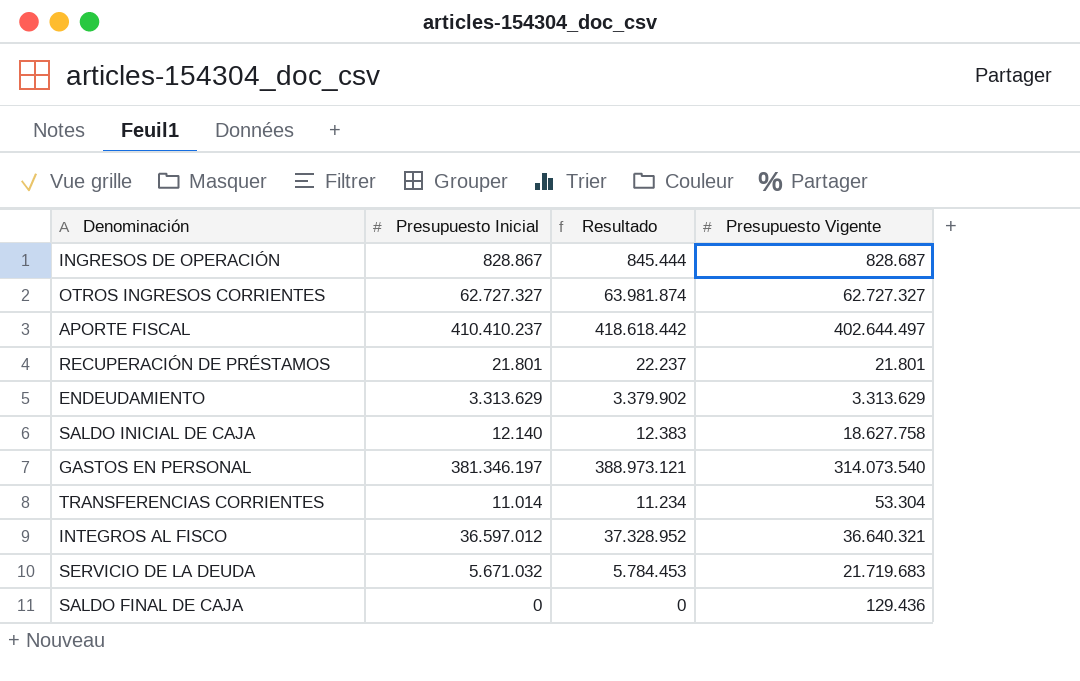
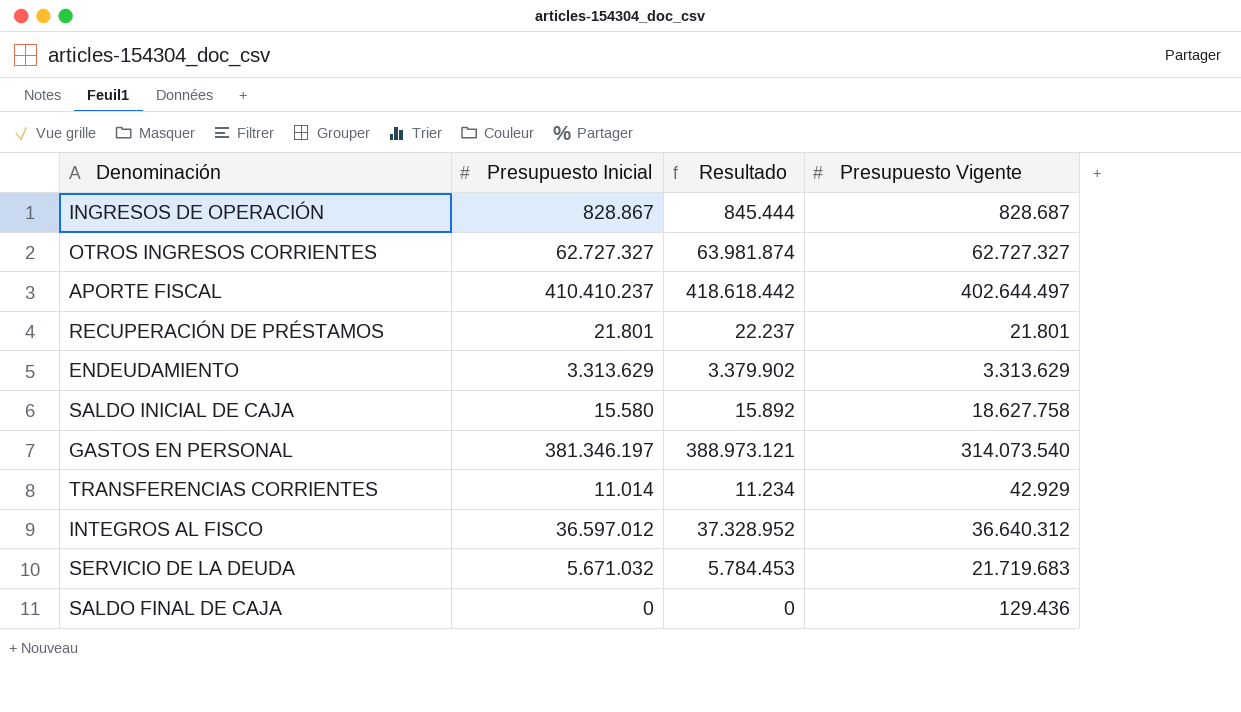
SALDO INICIAL DE CAJA | Presupuesto Inicial: 12.140 -> 15.580
SALDO INICIAL DE CAJA | Resultado: 12.383 -> 15.892
TRANSFERENCIAS CORRIENTES | Presupuesto Vigente: 53.304 -> 42.929
INTEGROS AL FISCO | Presupuesto Vigente: 36.640.321 -> 36.640.312

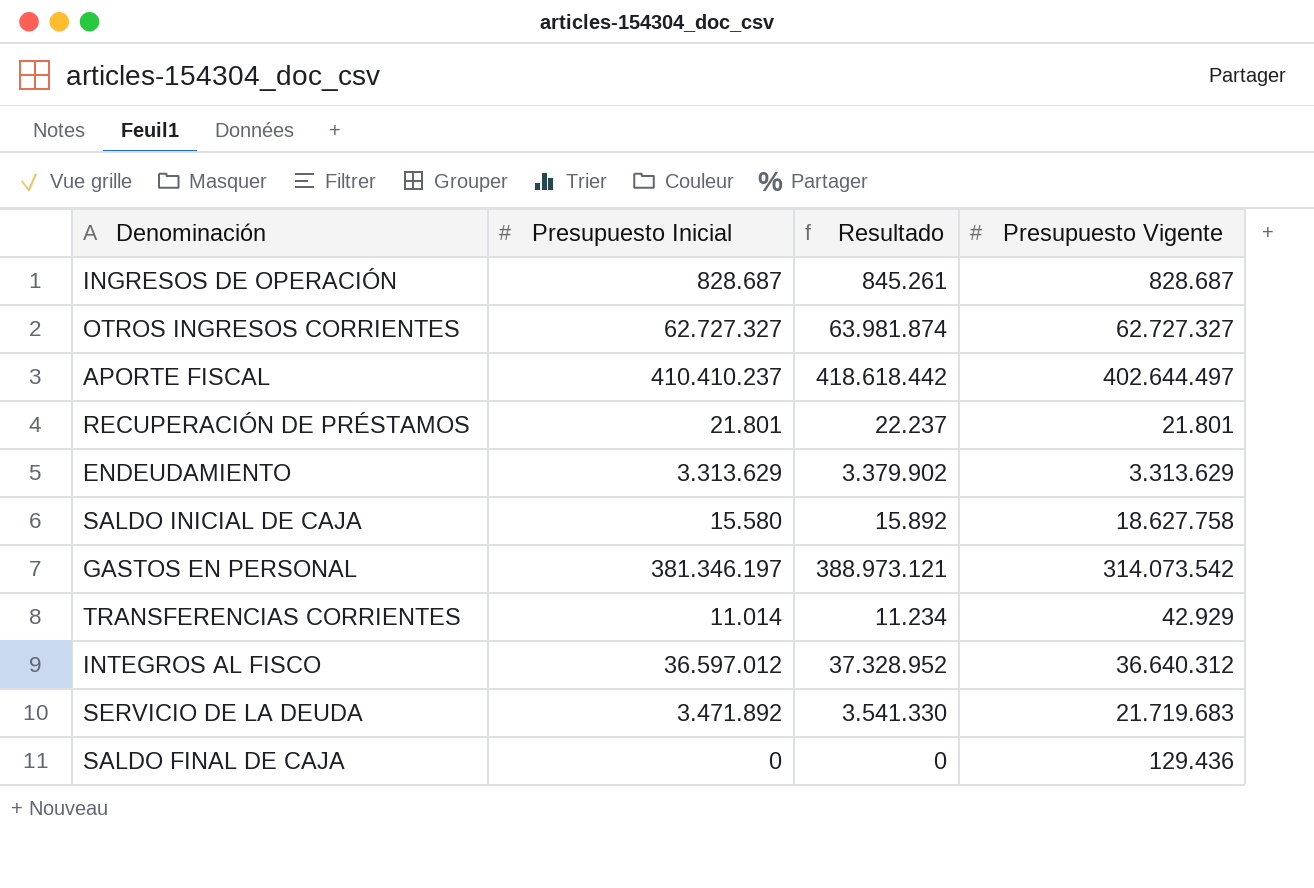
INGRESOS DE OPERACIÓN | Presupuesto Inicial: 828.867 -> 828.687
INGRESOS DE OPERACIÓN | Resultado: 845.444 -> 845.261
GASTOS EN PERSONAL | Presupuesto Vigente: 314.073.540 -> 314.073.542
SERVICIO DE LA DEUDA | Presupuesto Inicial: 5.671.032 -> 3.471.892
SERVICIO DE LA DEUDA | Resultado: 5.784.453 -> 3.541.330

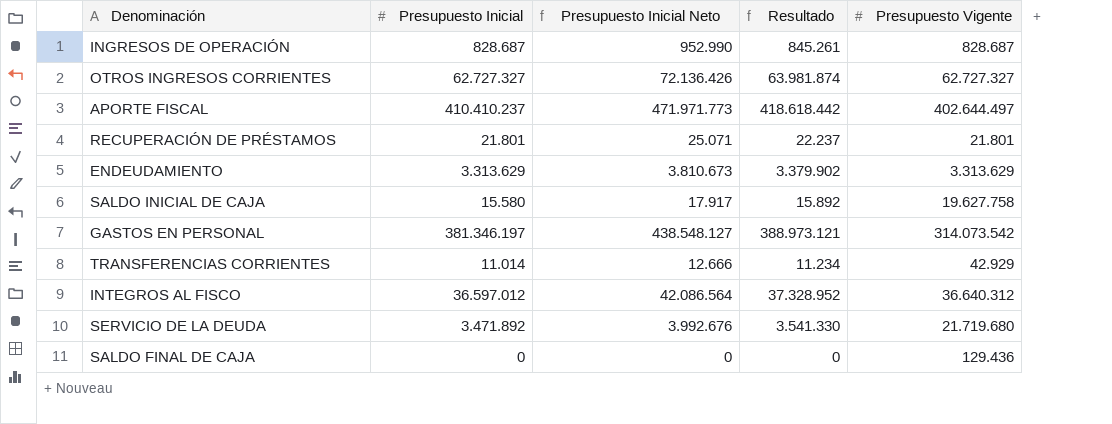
column Presupuesto Inicial Neto | formula: none -> [Presupuesto Inicial] * 1,15
SALDO INICIAL DE CAJA | Presupuesto Vigente: 18.627.758 -> 19.627.758
SERVICIO DE LA DEUDA | Presupuesto Vigente: 21.719.683 -> 21.719.680

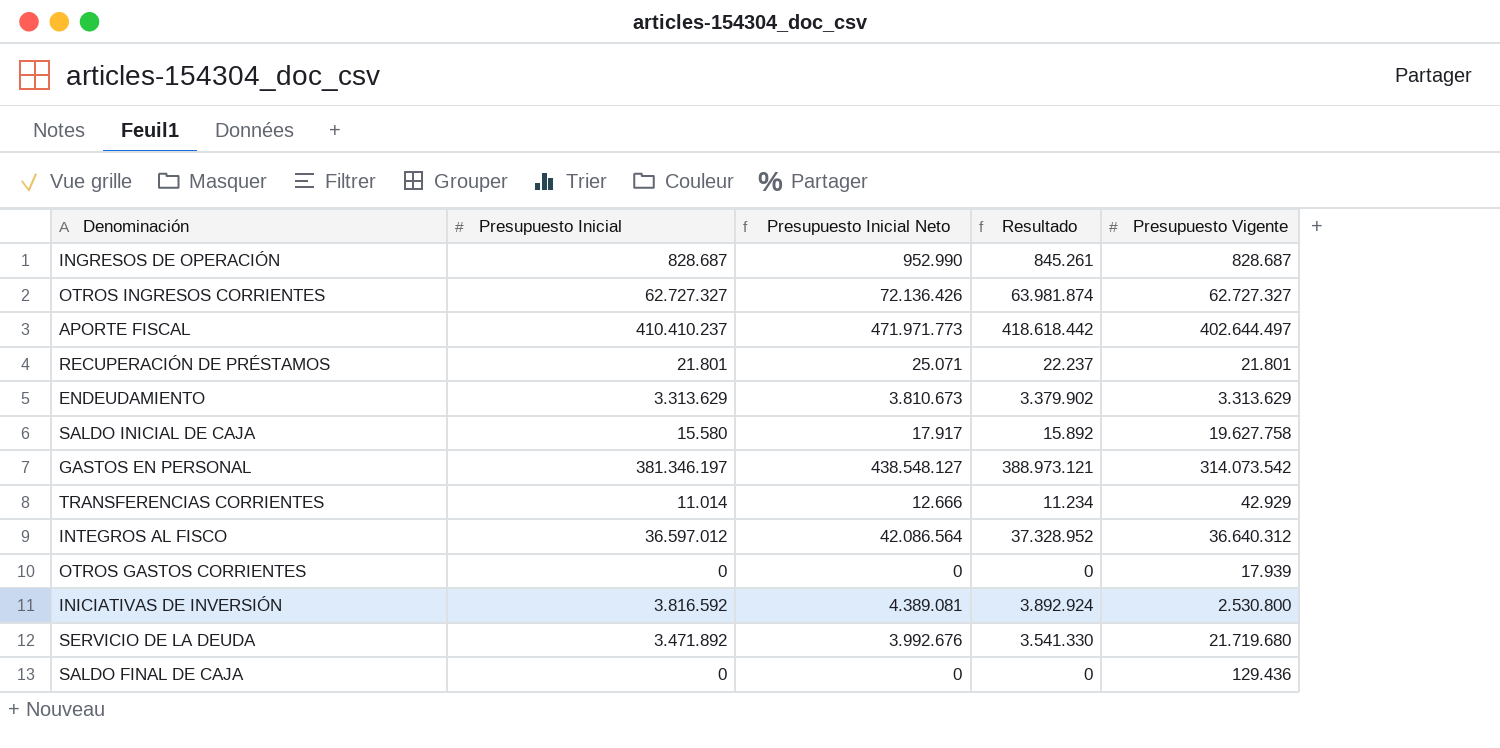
row OTROS GASTOS CORRIENTES: none -> 0 | 0 | 0 | 17.939
row INICIATIVAS DE INVERSIÓN: none -> 3.816.592 | 4.389.081 | 3.892.924 | 2.530.800

